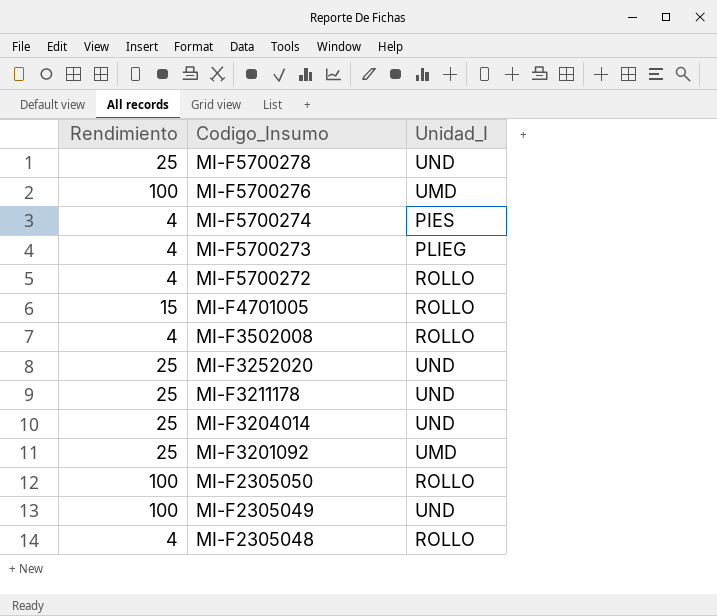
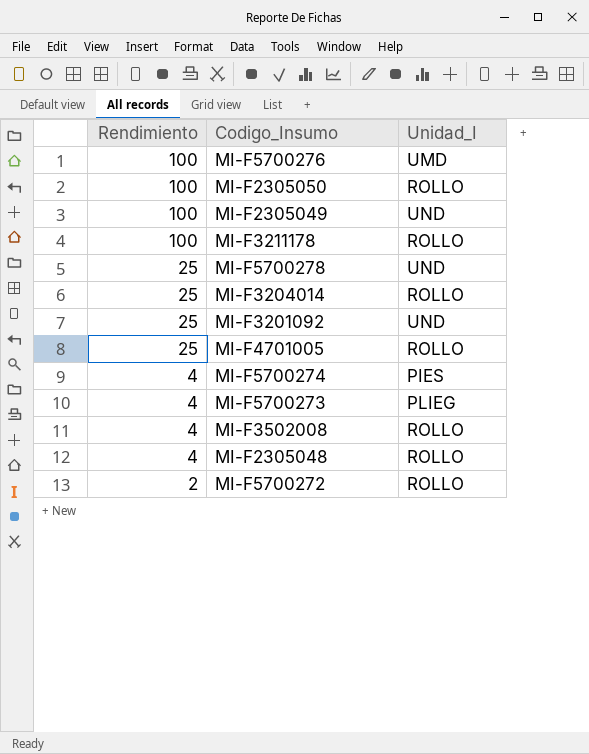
row order: Codigo_Insumo descending -> Rendimiento descending
row MI-F3252020: 25 | UND -> none
MI-F3211178 | Rendimiento: 25 -> 100
MI-F3211178 | Unidad_I: UND -> ROLLO
MI-F3204014 | Unidad_I: UND -> ROLLO
MI-F3201092 | Unidad_I: UMD -> UND
MI-F4701005 | Rendimiento: 15 -> 25
MI-F5700272 | Rendimiento: 4 -> 2

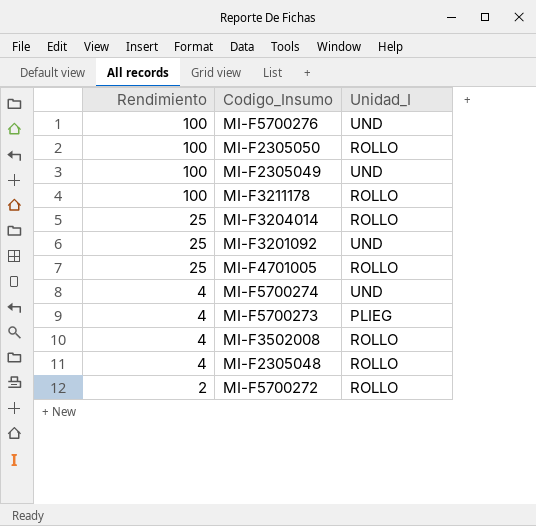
row MI-F5700278: 25 | UND -> none
MI-F5700276 | Unidad_I: UMD -> UND
MI-F5700274 | Unidad_I: PIES -> UND

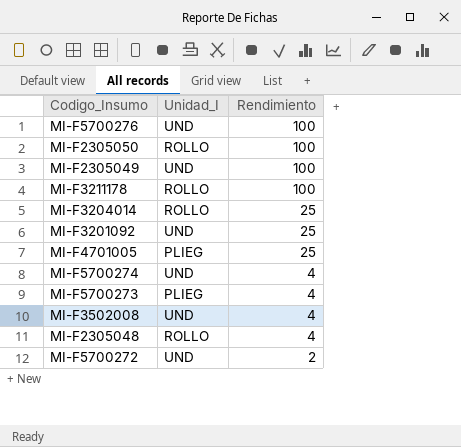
column Rendimiento | position: 1 -> 3
MI-F4701005 | Unidad_I: ROLLO -> PLIEG
MI-F3502008 | Unidad_I: ROLLO -> UND
MI-F5700272 | Unidad_I: ROLLO -> UND

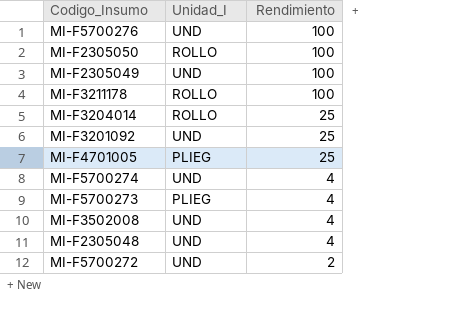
MI-F2305048 | Unidad_I: ROLLO -> UND

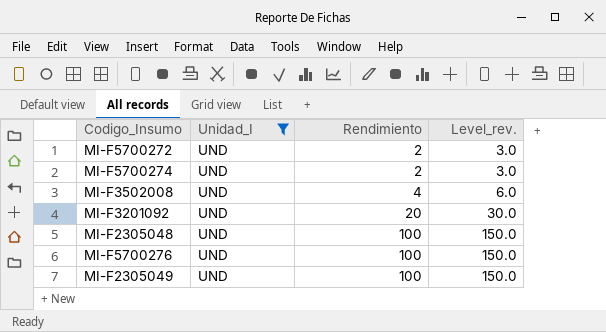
filter: none -> Unidad_I = UND
row order: Rendimiento descending -> Rendimiento ascending
column Level_rev. | formula: none -> [Rendimiento] * 1.5
MI-F5700274 | Rendimiento: 4 -> 2
MI-F3201092 | Rendimiento: 25 -> 20
MI-F2305048 | Rendimiento: 4 -> 100

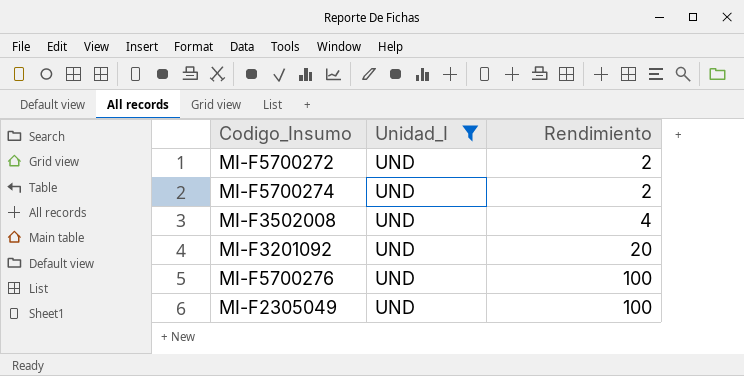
column Level_rev. | formula: [Rendimiento] * 1.5 -> none
row MI-F2305048: UND | 100 | 150.0 -> none

